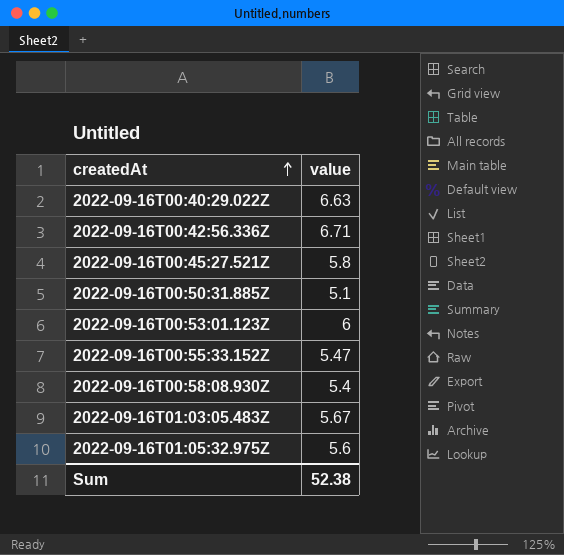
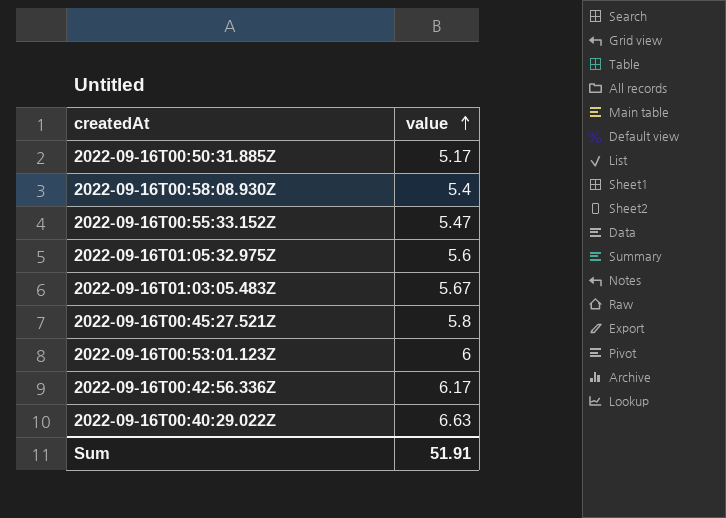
row order: createdAt ascending -> value ascending
2022-09-16T00:50:31.885Z | value: 5.1 -> 5.17
2022-09-16T00:42:56.336Z | value: 6.71 -> 6.17
Sum | value: 52.38 -> 51.91

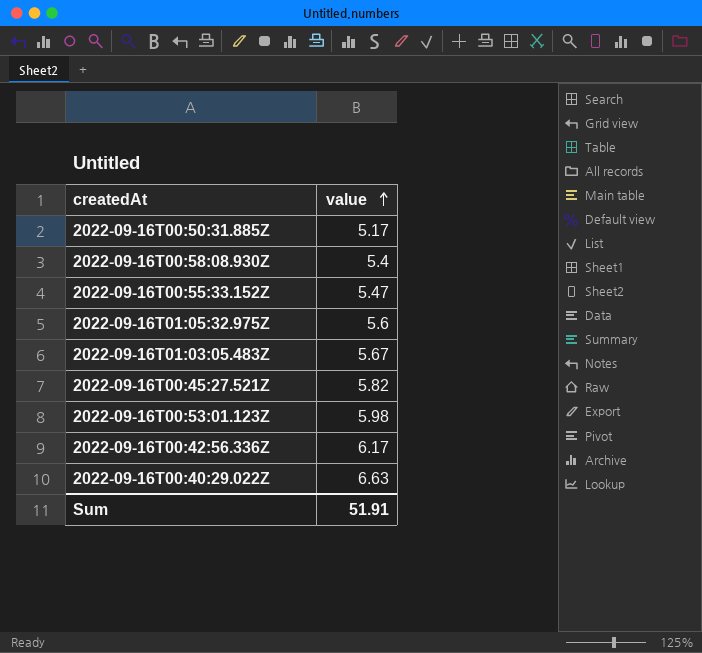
2022-09-16T00:45:27.521Z | value: 5.8 -> 5.82
2022-09-16T00:53:01.123Z | value: 6 -> 5.98

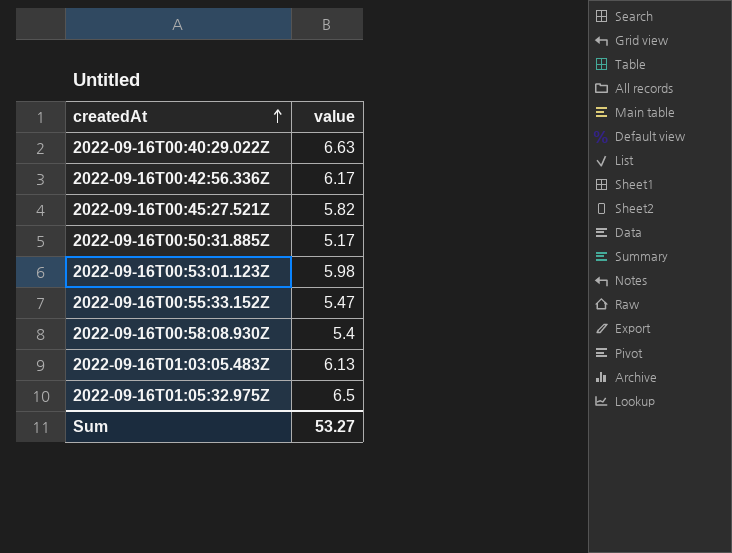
row order: value ascending -> createdAt ascending
2022-09-16T01:03:05.483Z | value: 5.67 -> 6.13
2022-09-16T01:05:32.975Z | value: 5.6 -> 6.5
Sum | value: 51.91 -> 53.27

